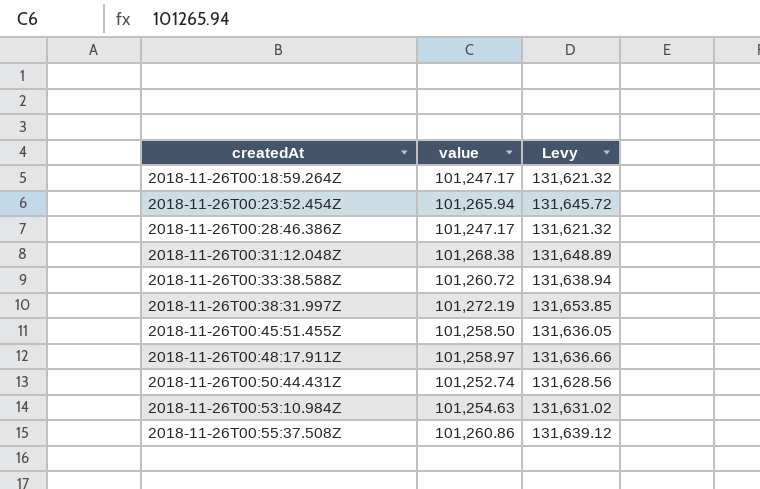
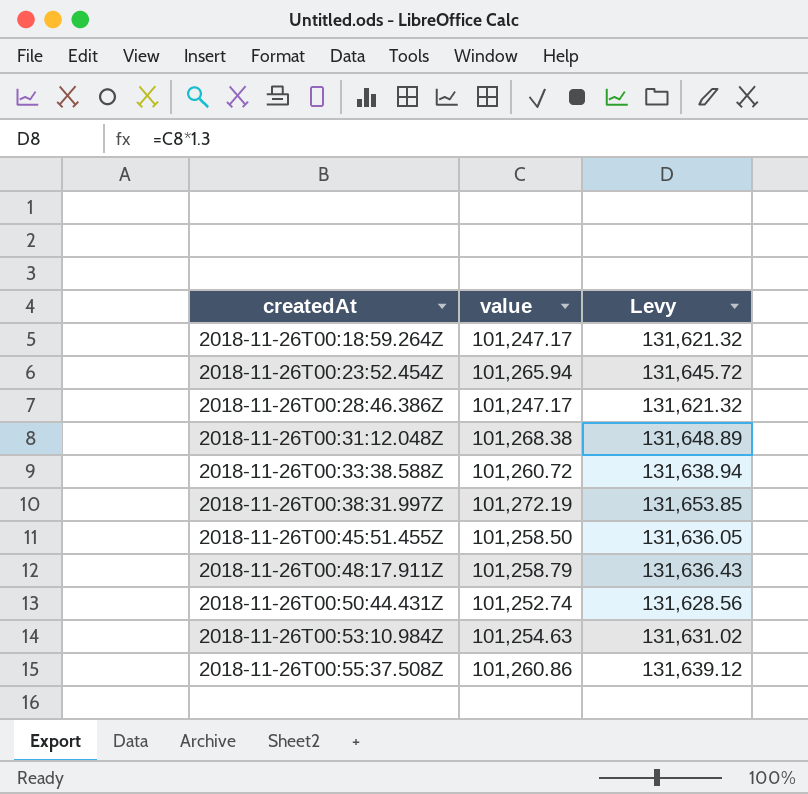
2018-11-26T00:48:17.911Z | value: 101,258.97 -> 101,258.79
2018-11-26T00:48:17.911Z | Levy: 131,636.66 -> 131,636.43

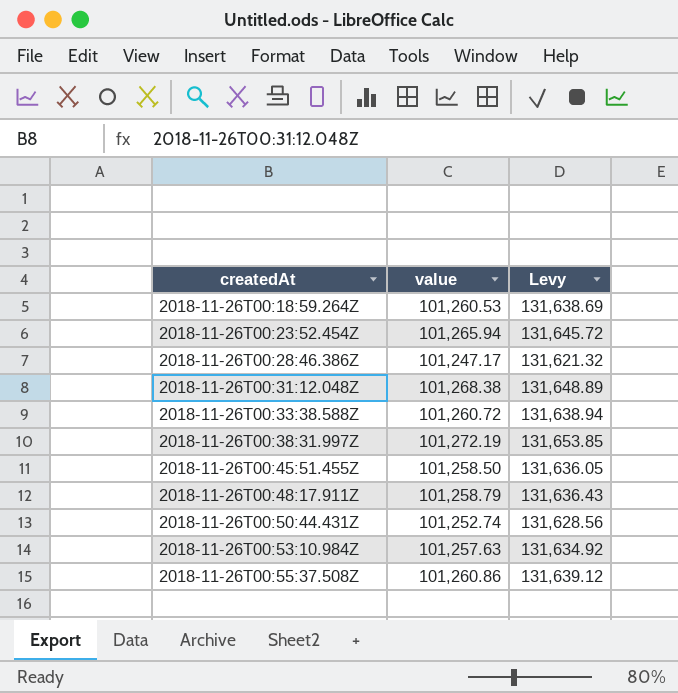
2018-11-26T00:18:59.264Z | value: 101,247.17 -> 101,260.53
2018-11-26T00:18:59.264Z | Levy: 131,621.32 -> 131,638.69
2018-11-26T00:53:10.984Z | value: 101,254.63 -> 101,257.63
2018-11-26T00:53:10.984Z | Levy: 131,631.02 -> 131,634.92

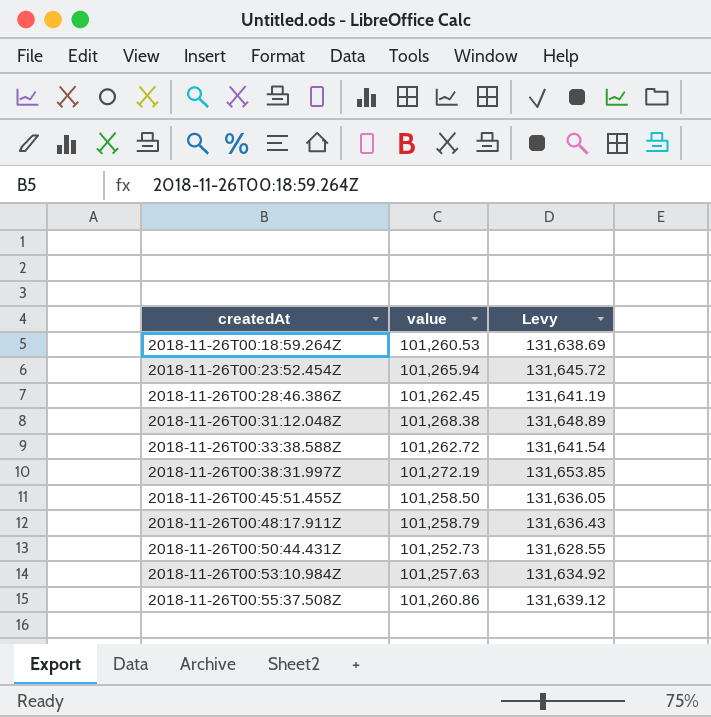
2018-11-26T00:28:46.386Z | value: 101,247.17 -> 101,262.45
2018-11-26T00:28:46.386Z | Levy: 131,621.32 -> 131,641.19
2018-11-26T00:33:38.588Z | value: 101,260.72 -> 101,262.72
2018-11-26T00:33:38.588Z | Levy: 131,638.94 -> 131,641.54
2018-11-26T00:50:44.431Z | value: 101,252.74 -> 101,252.73
2018-11-26T00:50:44.431Z | Levy: 131,628.56 -> 131,628.55

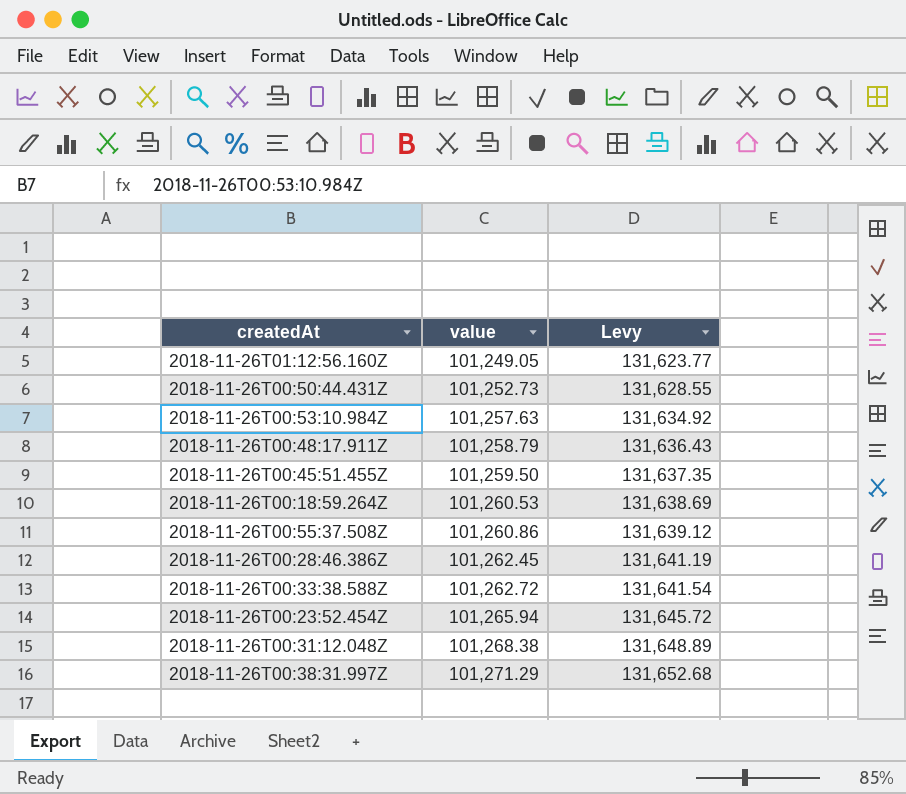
row order: createdAt ascending -> value ascending
row 2018-11-26T01:12:56.160Z: none -> 101,249.05 | 131,623.77
2018-11-26T00:45:51.455Z | value: 101,258.50 -> 101,259.50
2018-11-26T00:45:51.455Z | Levy: 131,636.05 -> 131,637.35
2018-11-26T00:38:31.997Z | value: 101,272.19 -> 101,271.29
2018-11-26T00:38:31.997Z | Levy: 131,653.85 -> 131,652.68

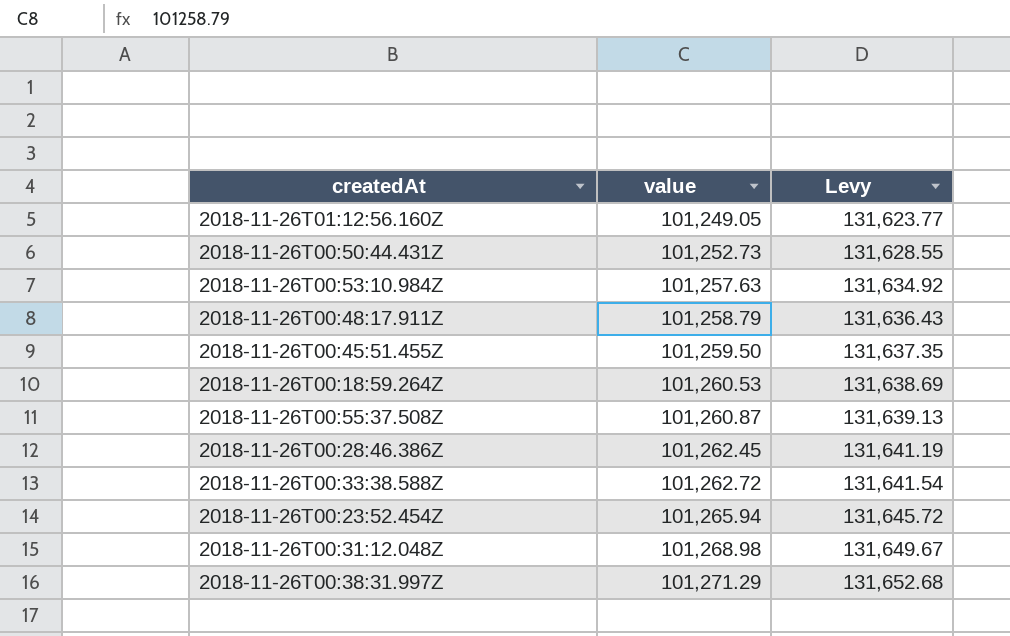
2018-11-26T00:55:37.508Z | value: 101,260.86 -> 101,260.87
2018-11-26T00:55:37.508Z | Levy: 131,639.12 -> 131,639.13
2018-11-26T00:31:12.048Z | value: 101,268.38 -> 101,268.98
2018-11-26T00:31:12.048Z | Levy: 131,648.89 -> 131,649.67

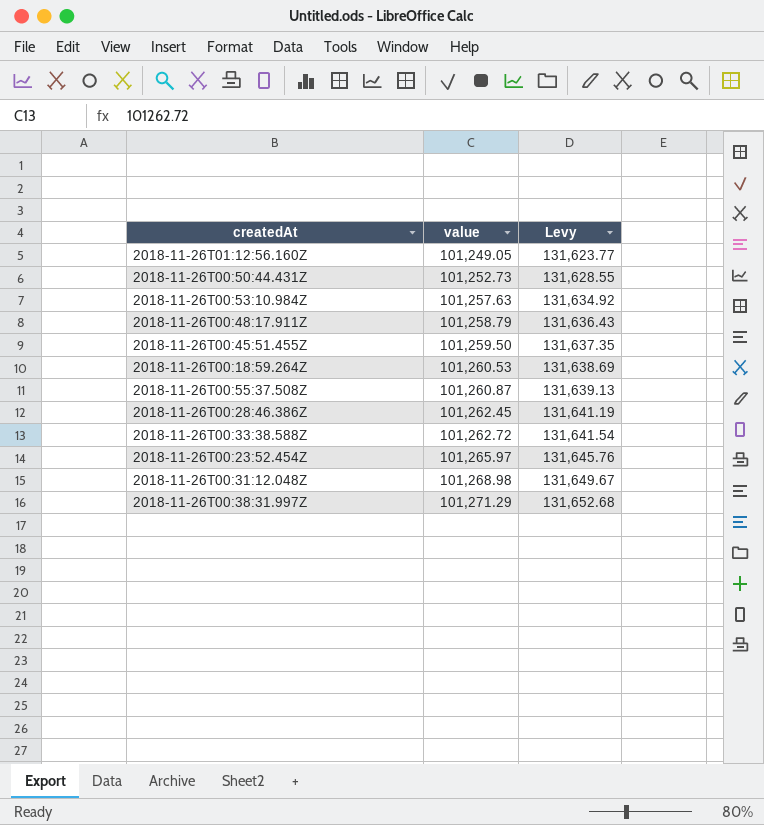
2018-11-26T00:23:52.454Z | value: 101,265.94 -> 101,265.97
2018-11-26T00:23:52.454Z | Levy: 131,645.72 -> 131,645.76

